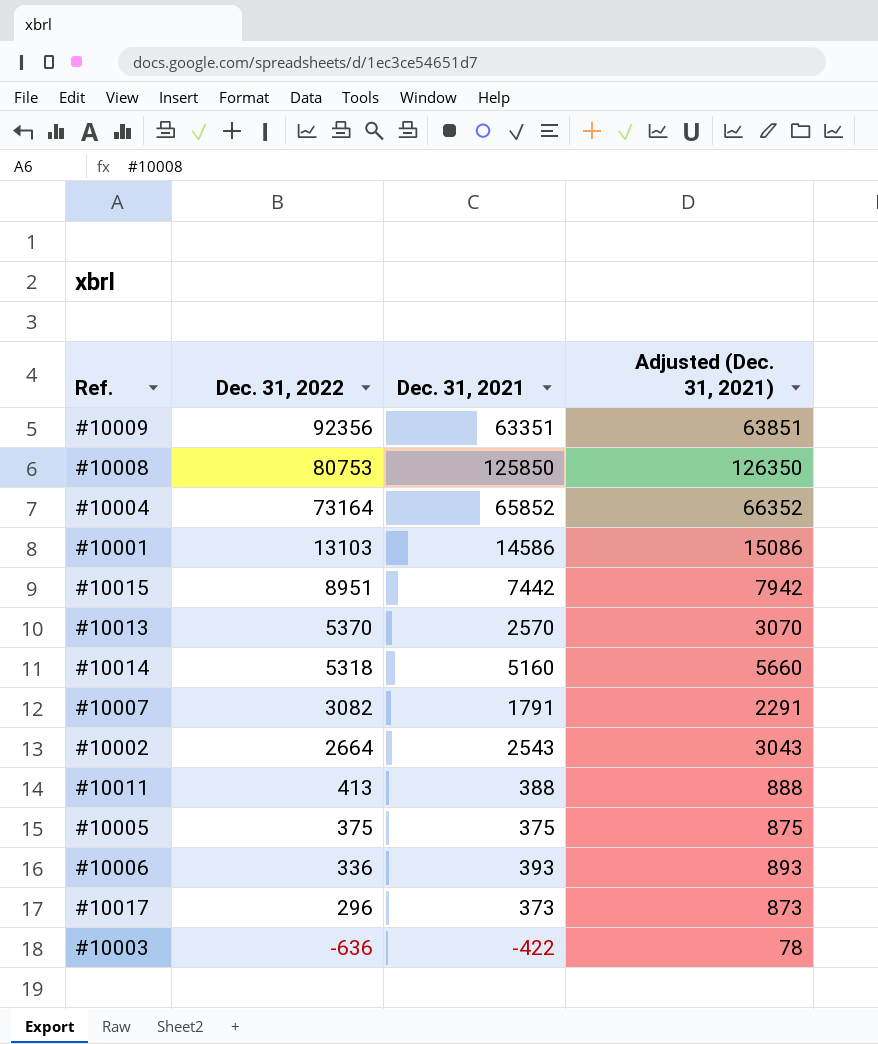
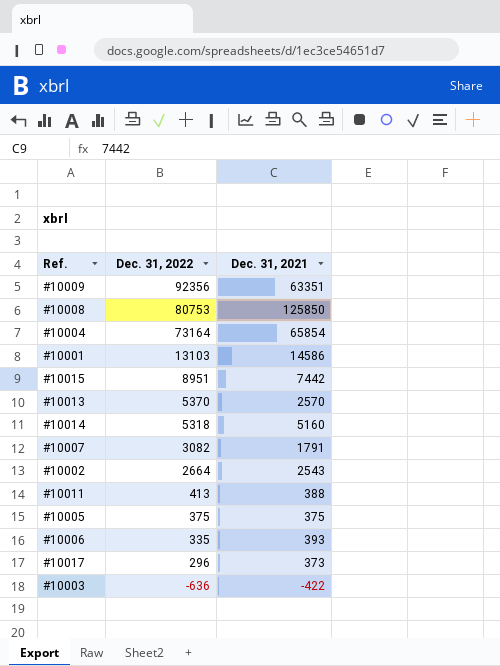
column Adjusted (Dec. 31, 2021) | formula: [Dec. 31, 2021] + 500 -> none
#10004 | Dec. 31, 2021: 65852 -> 65854
#10006 | Dec. 31, 2022: 336 -> 335

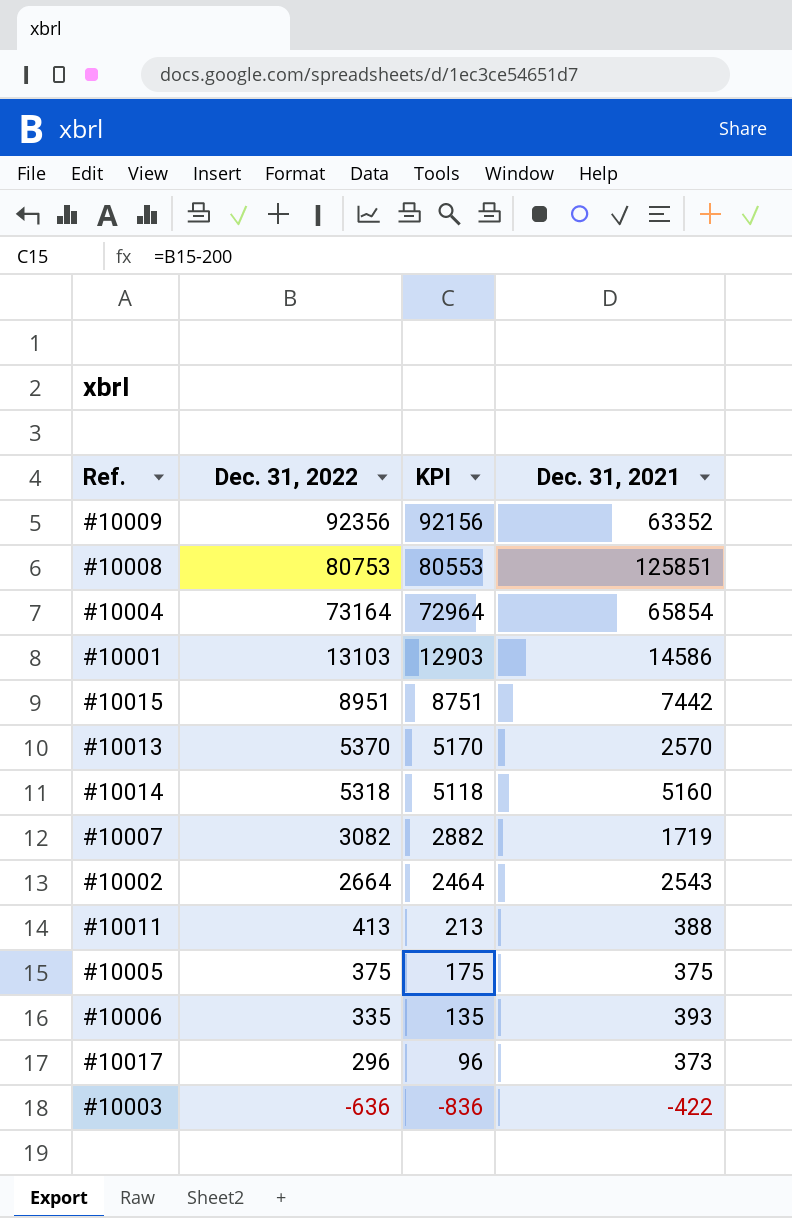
column KPI | formula: none -> [Dec. 31, 2022] - 200
#10009 | Dec. 31, 2021: 63351 -> 63352
#10008 | Dec. 31, 2021: 125850 -> 125851
#10007 | Dec. 31, 2021: 1791 -> 1719

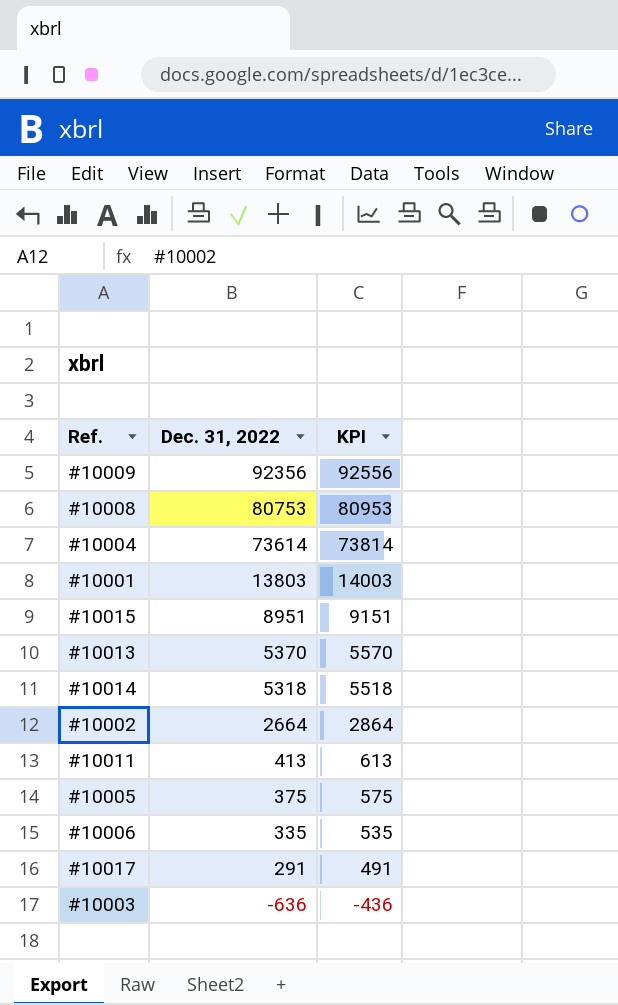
column Dec. 31, 2021 | position: 4 -> none
column KPI | formula: [Dec. 31, 2022] - 200 -> [Dec. 31, 2022] + 200
row #10007: 3082 | 2882 | 1719 -> none
#10004 | Dec. 31, 2022: 73164 -> 73614
#10001 | Dec. 31, 2022: 13103 -> 13803
#10017 | Dec. 31, 2022: 296 -> 291

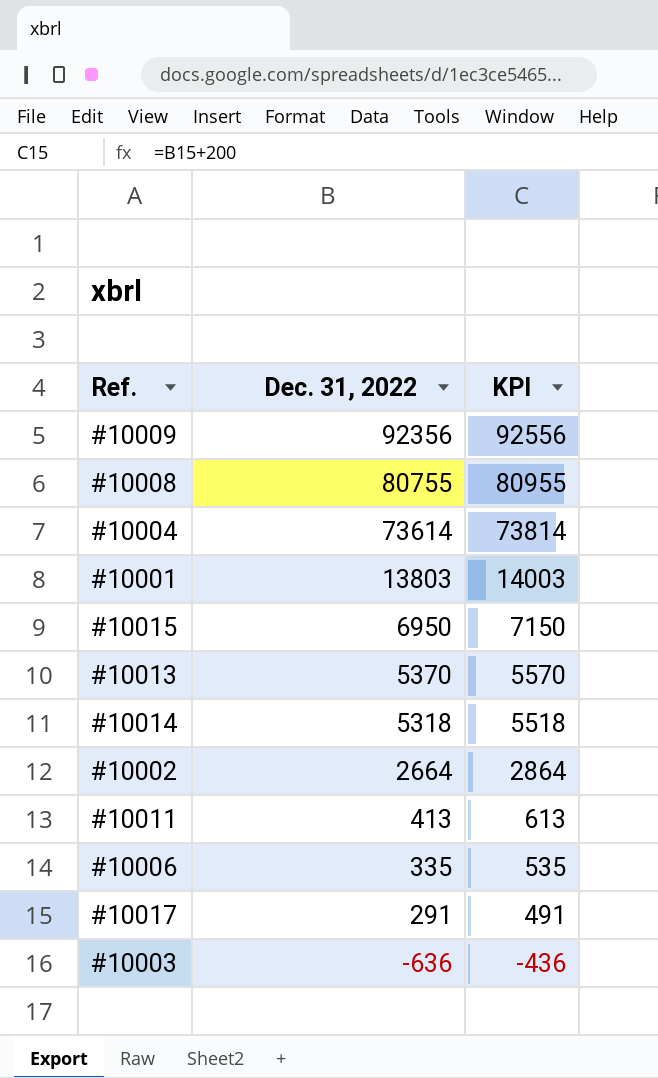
row #10005: 375 | 575 -> none
#10008 | Dec. 31, 2022: 80753 -> 80755
#10008 | KPI: 80953 -> 80955
#10015 | Dec. 31, 2022: 8951 -> 6950
#10015 | KPI: 9151 -> 7150

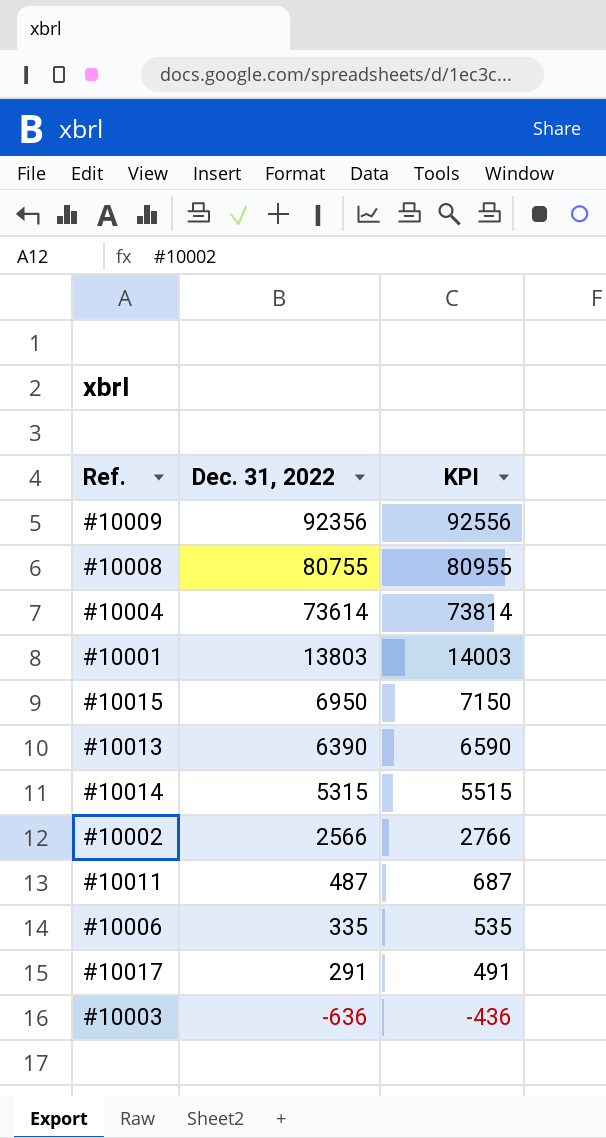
#10013 | Dec. 31, 2022: 5370 -> 6390
#10013 | KPI: 5570 -> 6590
#10014 | Dec. 31, 2022: 5318 -> 5315
#10014 | KPI: 5518 -> 5515
#10002 | Dec. 31, 2022: 2664 -> 2566
#10002 | KPI: 2864 -> 2766
#10011 | Dec. 31, 2022: 413 -> 487
#10011 | KPI: 613 -> 687

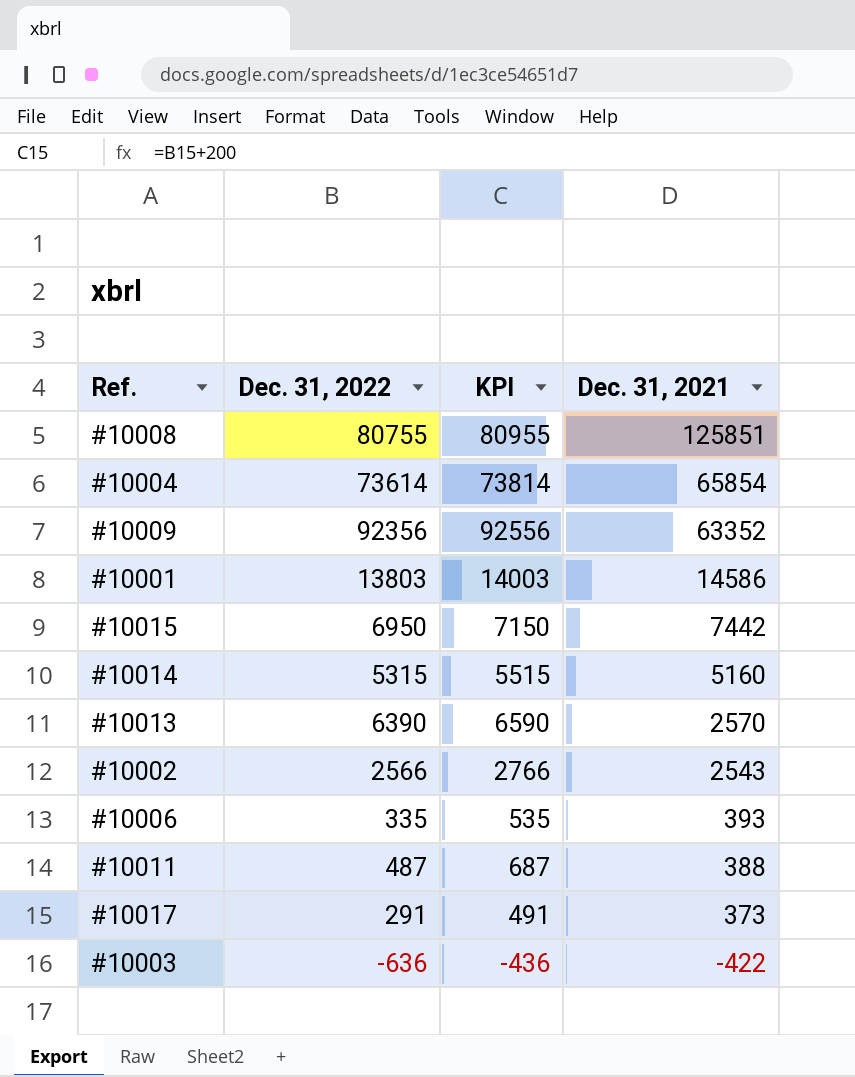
row order: Dec. 31, 2022 descending -> Dec. 31, 2021 descending
column Dec. 31, 2021 | position: none -> 4

